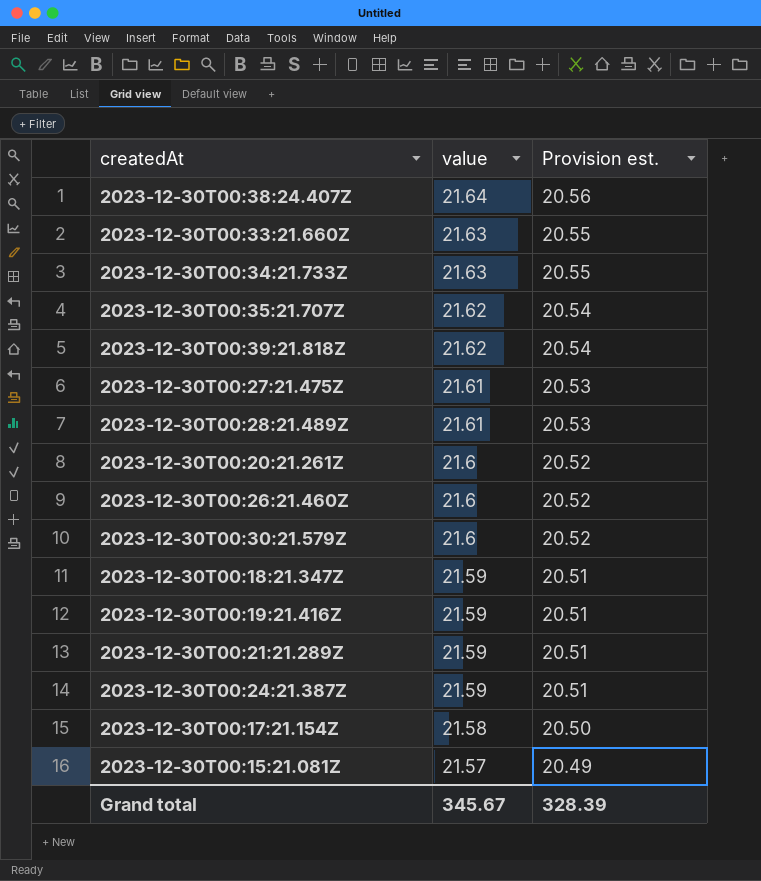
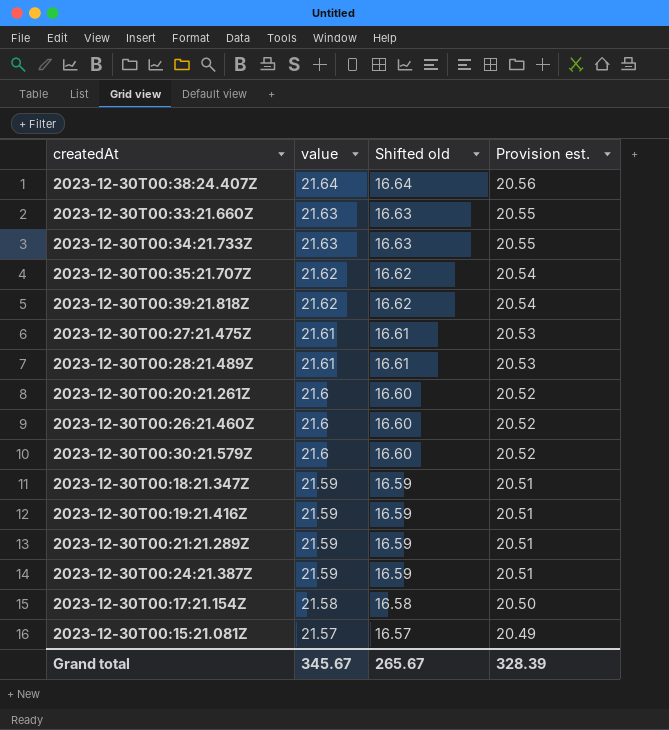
column Shifted old | formula: none -> [value] - 5

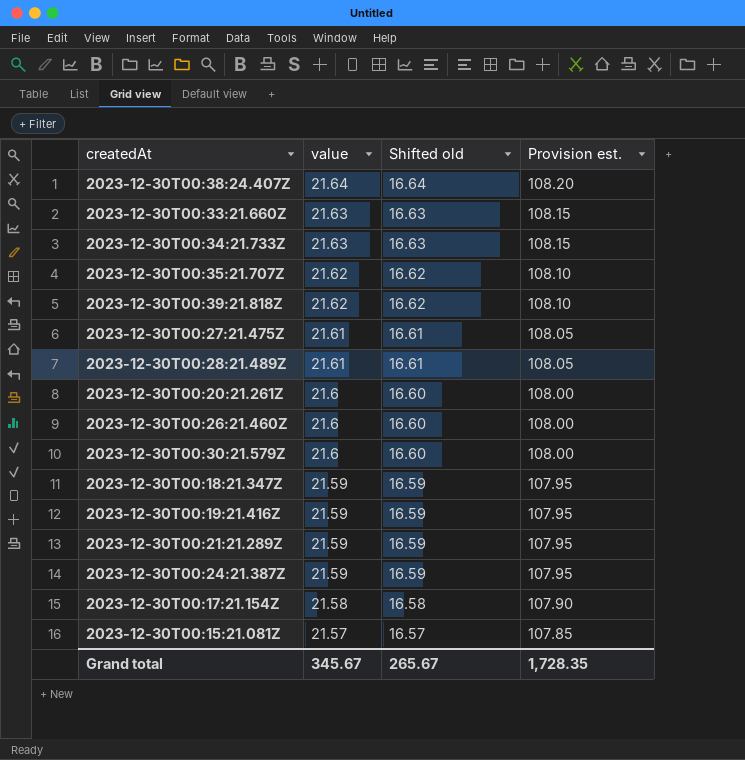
column Provision est. | formula: [value] * 0.95 -> [value] * 5
Grand total | Provision est.: 328.39 -> 1,728.35

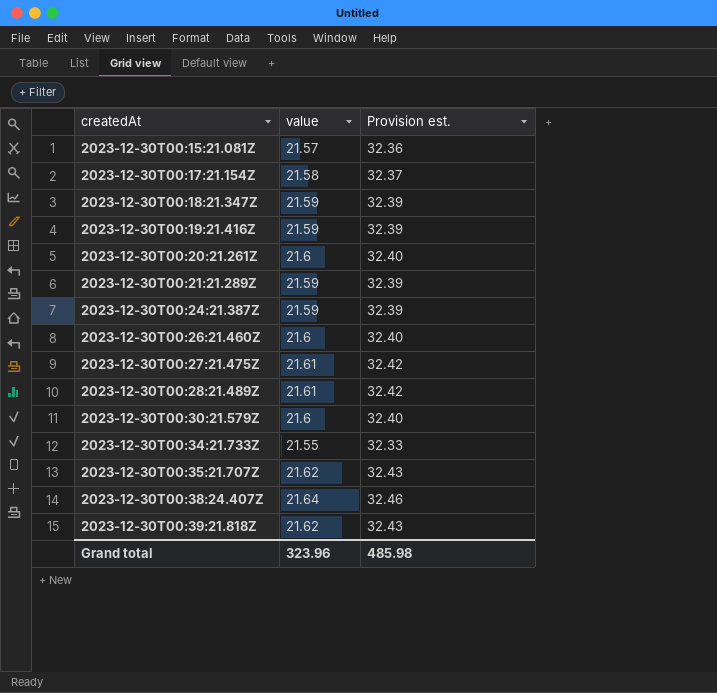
row order: value descending -> createdAt ascending
column Shifted old | formula: [value] - 5 -> none
column Provision est. | formula: [value] * 5 -> [value] * 1.5
row 2023-12-30T00:33:21.660Z: 21.63 | 16.63 | 108.15 -> none
2023-12-30T00:34:21.733Z | value: 21.63 -> 21.55
Grand total | value: 345.67 -> 323.96
Grand total | Provision est.: 1,728.35 -> 485.98

